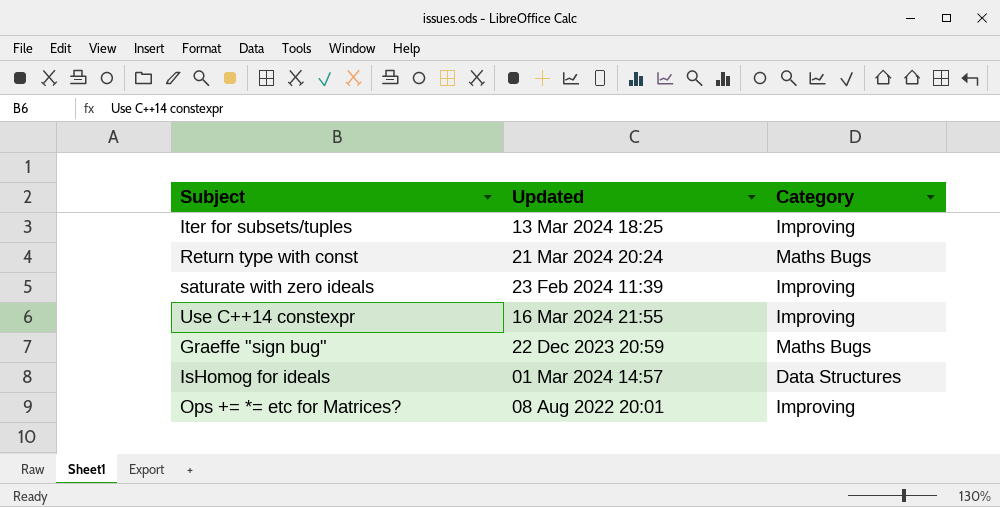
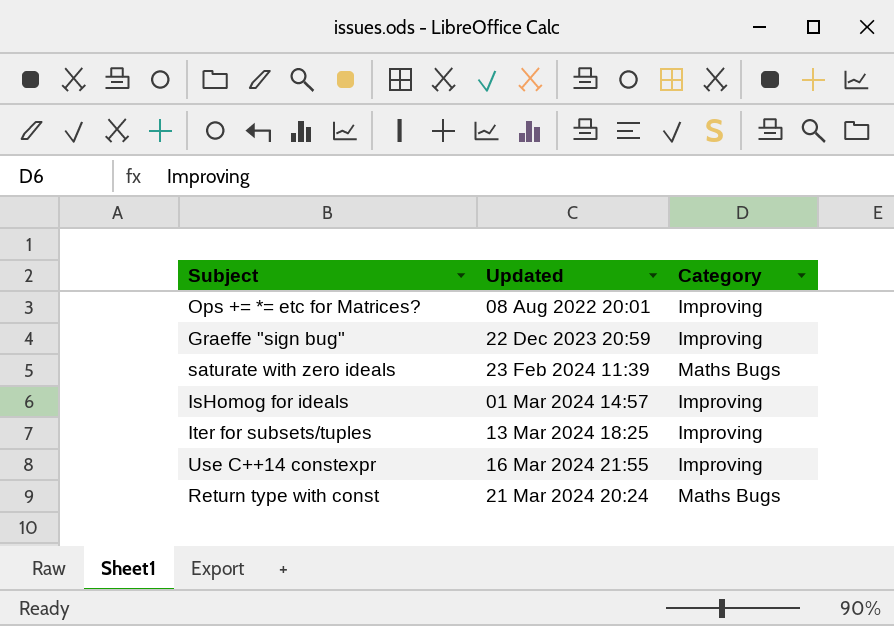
row order: none -> Updated ascending
Graeffe "sign bug" | Category: Maths Bugs -> Improving
saturate with zero ideals | Category: Improving -> Maths Bugs
IsHomog for ideals | Category: Data Structures -> Improving

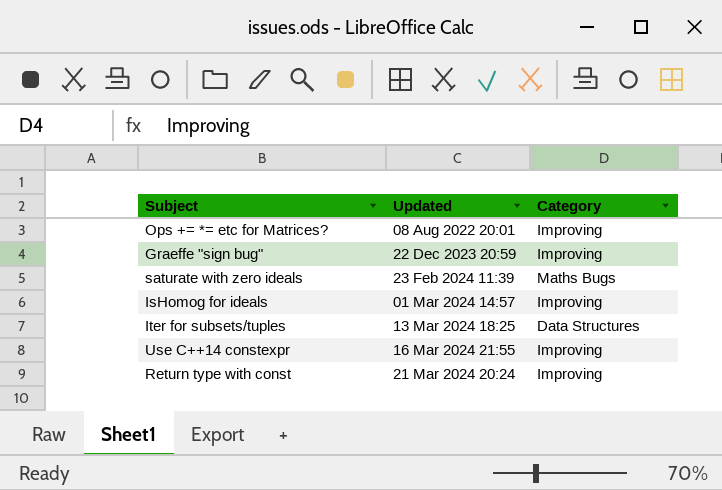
Iter for subsets/tuples | Category: Improving -> Data Structures
Return type with const | Category: Maths Bugs -> Improving

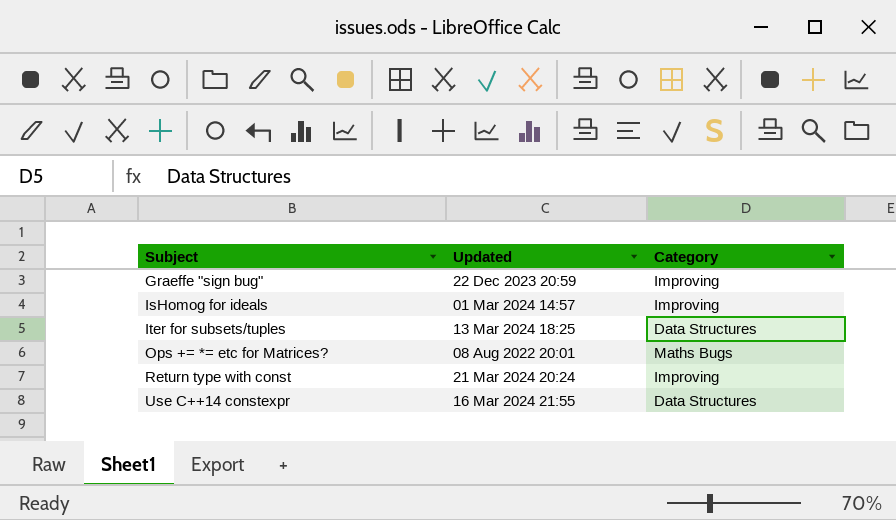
row order: Updated ascending -> Subject ascending
row saturate with zero ideals: 23 Feb 2024 11:39 | Maths Bugs -> none
Ops += *= etc for Matrices? | Category: Improving -> Maths Bugs
Use C++14 constexpr | Category: Improving -> Data Structures

